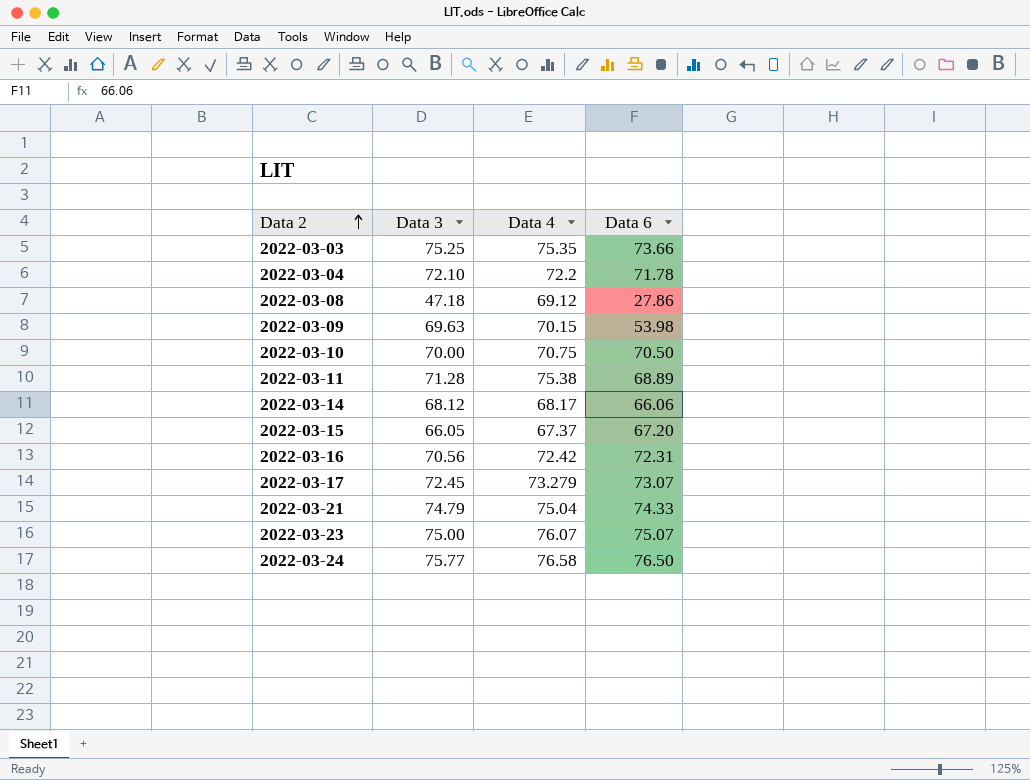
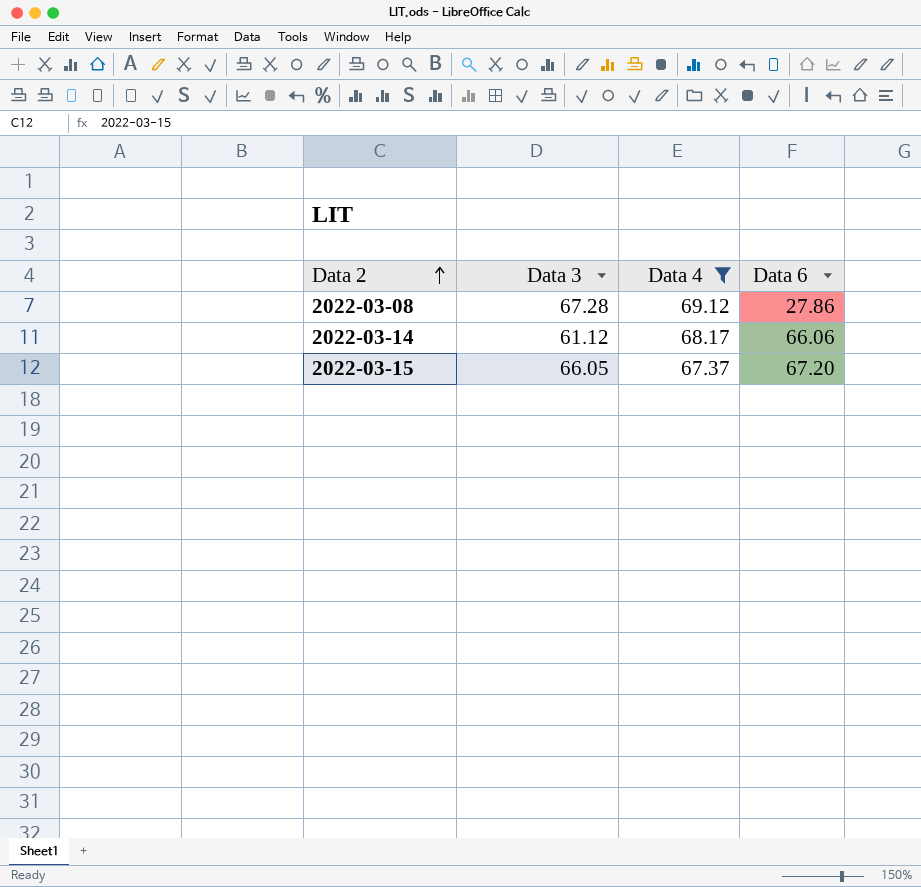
filter: none -> Data 4 <= 69.12
2022-03-08 | Data 3: 47.18 -> 67.28
2022-03-14 | Data 3: 68.12 -> 61.12

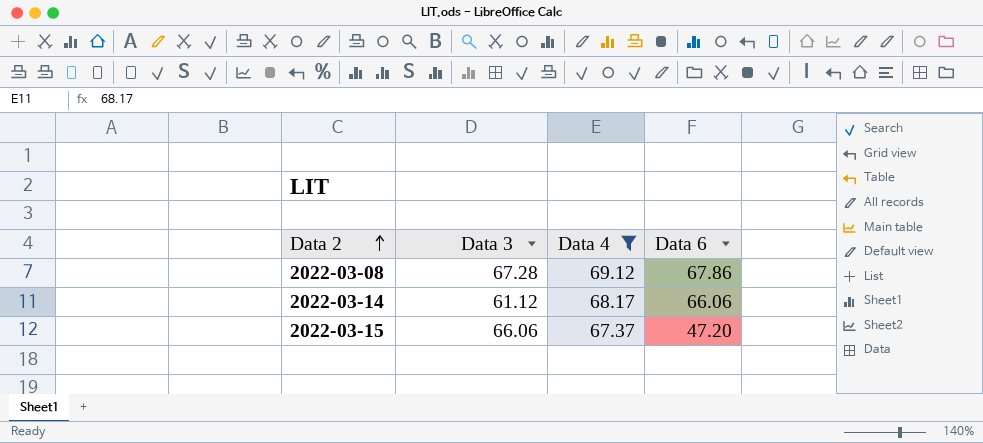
2022-03-08 | Data 6: 27.86 -> 67.86
2022-03-15 | Data 3: 66.05 -> 66.06
2022-03-15 | Data 6: 67.20 -> 47.20

